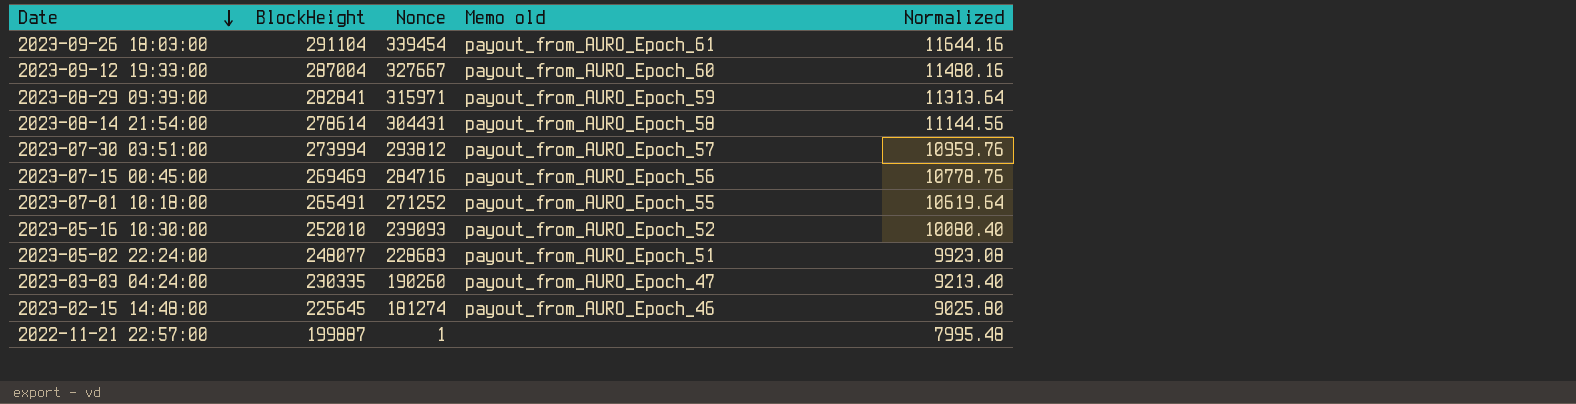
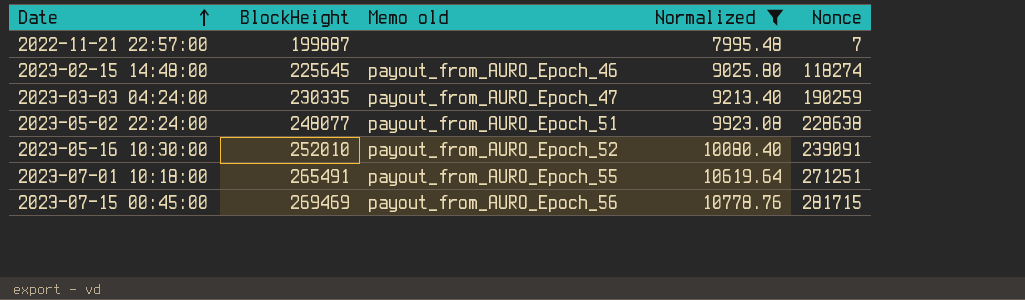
filter: none -> Normalized <= 10778.76
row order: Date descending -> Date ascending
column Nonce | position: 3 -> 5
2022-11-21 22:57:00 | Nonce: 1 -> 7
2023-02-15 14:48:00 | Nonce: 181274 -> 118274
2023-03-03 04:24:00 | Nonce: 190260 -> 190259
2023-05-02 22:24:00 | Nonce: 228683 -> 228638
2023-05-16 10:30:00 | Nonce: 239093 -> 239091
2023-07-01 10:18:00 | Nonce: 271252 -> 271251
2023-07-15 00:45:00 | Nonce: 284716 -> 281715

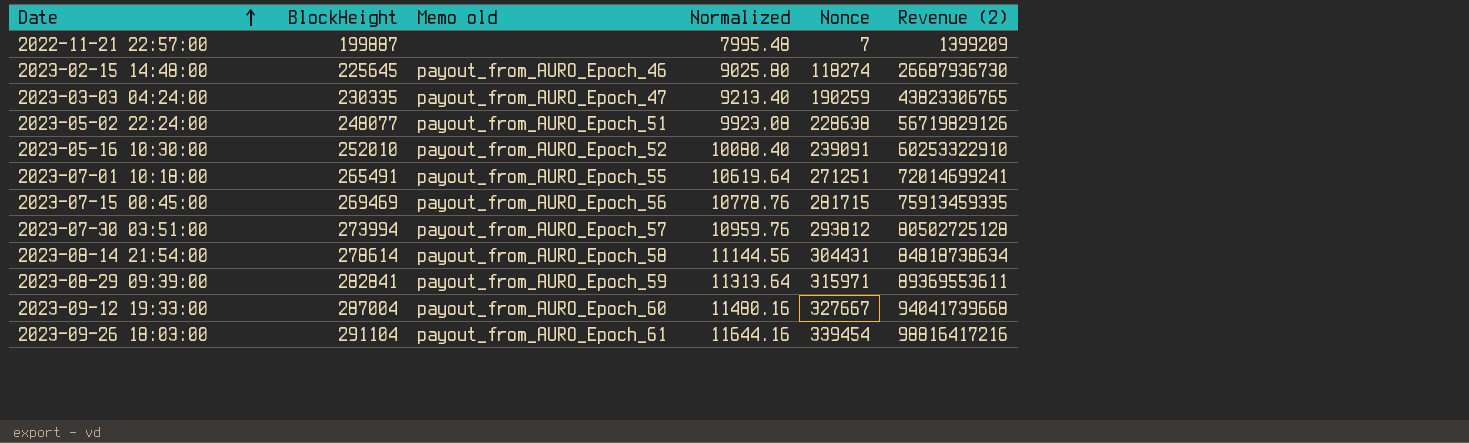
filter: Normalized <= 10778.76 -> none
column Revenue (2) | formula: none -> [BlockHeight] * [Nonce]

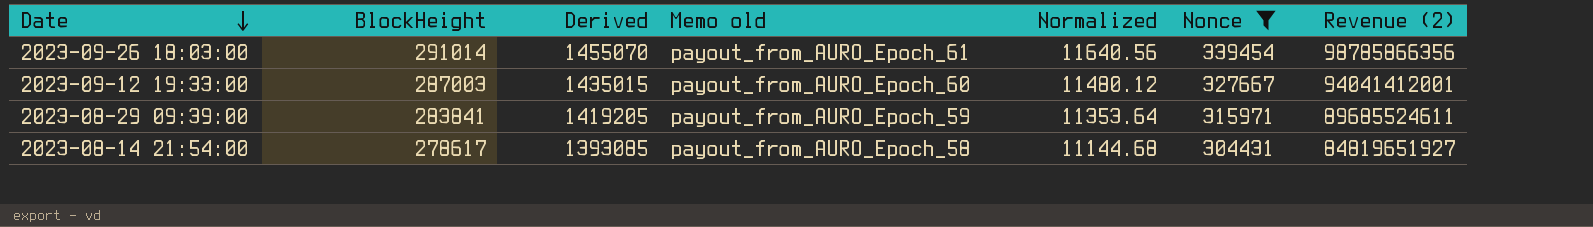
filter: none -> Nonce >= 304431
row order: Date ascending -> Date descending
column Derived | formula: none -> [BlockHeight] * 5
2023-09-26 18:03:00 | BlockHeight: 291104 -> 291014
2023-09-26 18:03:00 | Normalized: 11644.16 -> 11640.56
2023-09-26 18:03:00 | Revenue (2): 98816417216 -> 98785866356
2023-09-12 19:33:00 | BlockHeight: 287004 -> 287003
2023-09-12 19:33:00 | Normalized: 11480.16 -> 11480.12
2023-09-12 19:33:00 | Revenue (2): 94041739668 -> 94041412001
2023-08-29 09:39:00 | BlockHeight: 282841 -> 283841
2023-08-29 09:39:00 | Normalized: 11313.64 -> 11353.64
2023-08-29 09:39:00 | Revenue (2): 89369553611 -> 89685524611
2023-08-14 21:54:00 | BlockHeight: 278614 -> 278617
2023-08-14 21:54:00 | Normalized: 11144.56 -> 11144.68
2023-08-14 21:54:00 | Revenue (2): 84818738634 -> 84819651927

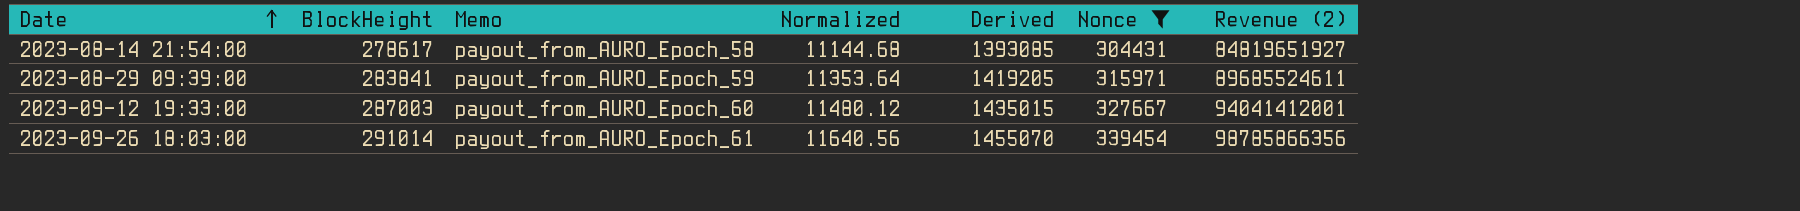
row order: Date descending -> Date ascending
column name: Memo old -> Memo
column Derived | position: 3 -> 5

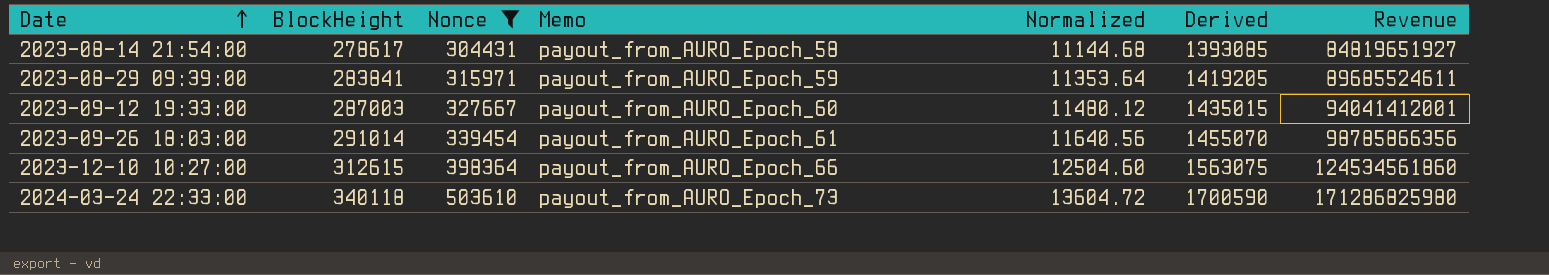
column Nonce | position: 6 -> 3
column name: Revenue (2) -> Revenue
row 2023-12-10 10:27:00: none -> 312615 | 398364 | payout_from_AURO_Epoch_66 | 12504.60 | 1563075 | 124534561860
row 2024-03-24 22:33:00: none -> 340118 | 503610 | payout_from_AURO_Epoch_73 | 13604.72 | 1700590 | 171286825980

